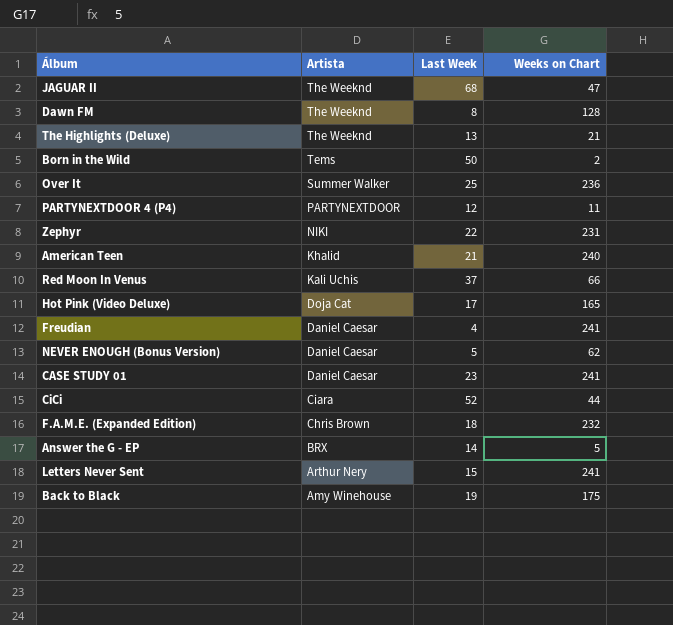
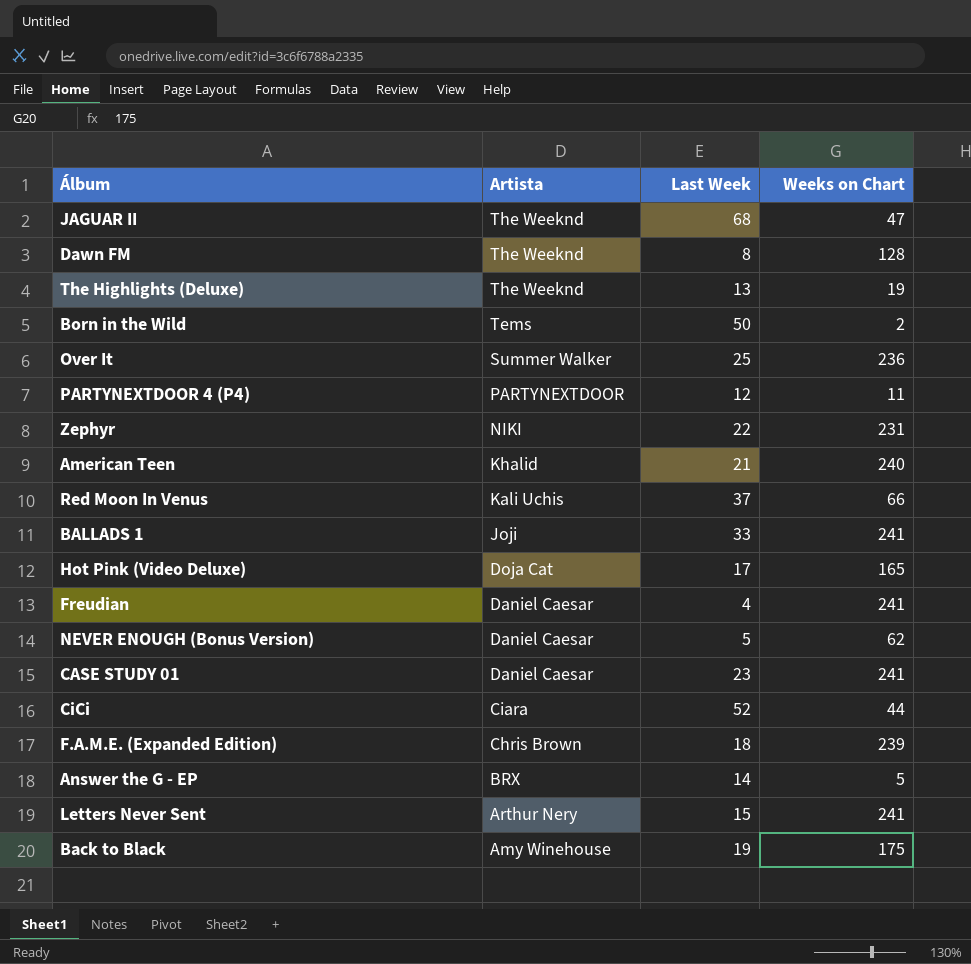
The Highlights (Deluxe) | Weeks on Chart: 21 -> 19
row BALLADS 1: none -> Joji | 33 | 241
F.A.M.E. (Expanded Edition) | Weeks on Chart: 232 -> 239

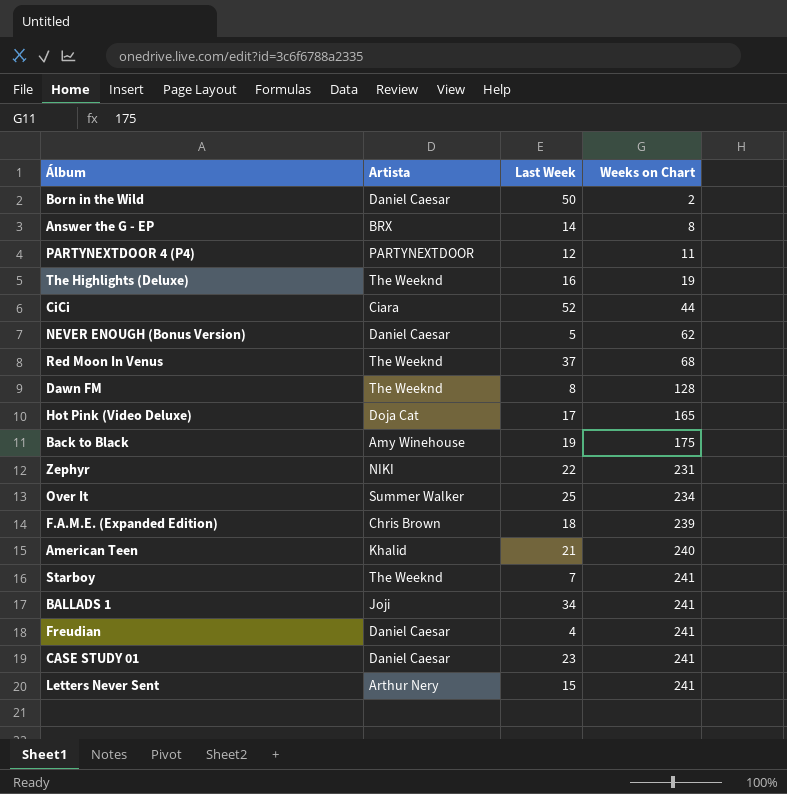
row order: Artista descending -> Weeks on Chart ascending
row JAGUAR II: The Weeknd | 68 | 47 -> none
Born in the Wild | Artista: Tems -> Daniel Caesar
Answer the G - EP | Weeks on Chart: 5 -> 8
The Highlights (Deluxe) | Last Week: 13 -> 16
Red Moon In Venus | Artista: Kali Uchis -> The Weeknd
Red Moon In Venus | Weeks on Chart: 66 -> 68
Over It | Weeks on Chart: 236 -> 234
row Starboy: none -> The Weeknd | 7 | 241
BALLADS 1 | Last Week: 33 -> 34

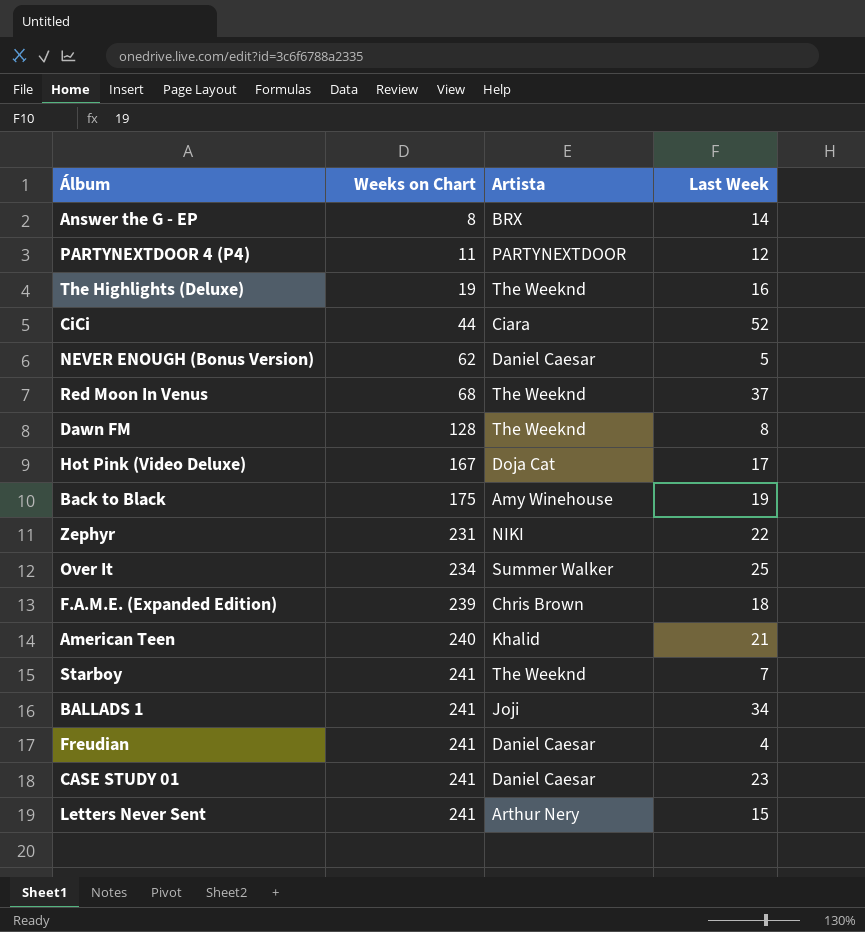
column Weeks on Chart | position: 4 -> 2
row Born in the Wild: Daniel Caesar | 50 | 2 -> none
Hot Pink (Video Deluxe) | Weeks on Chart: 165 -> 167

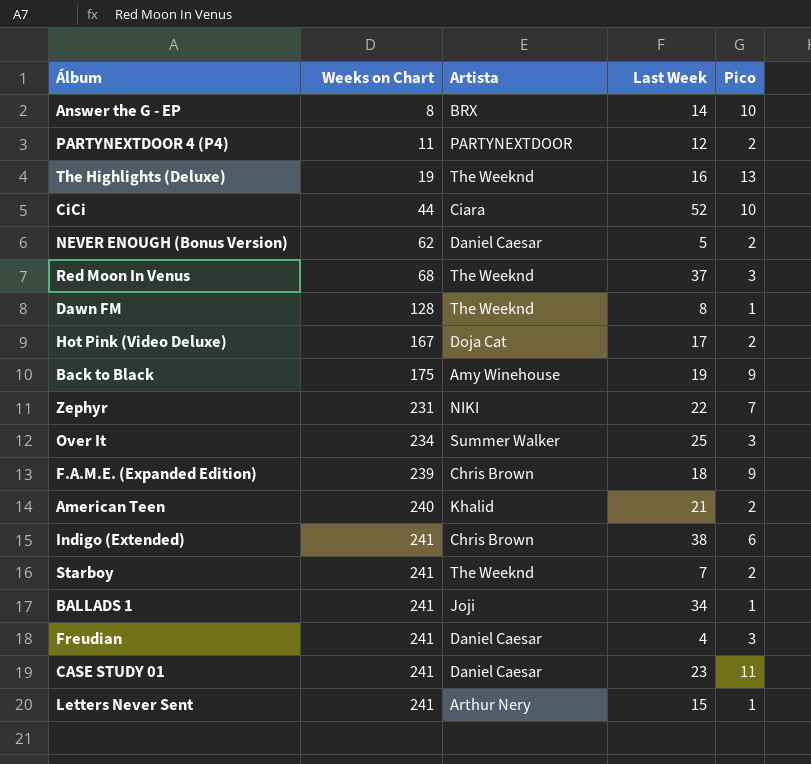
column Pico | position: none -> 5
row Indigo (Extended): none -> 241 | Chris Brown | 38 | 6

